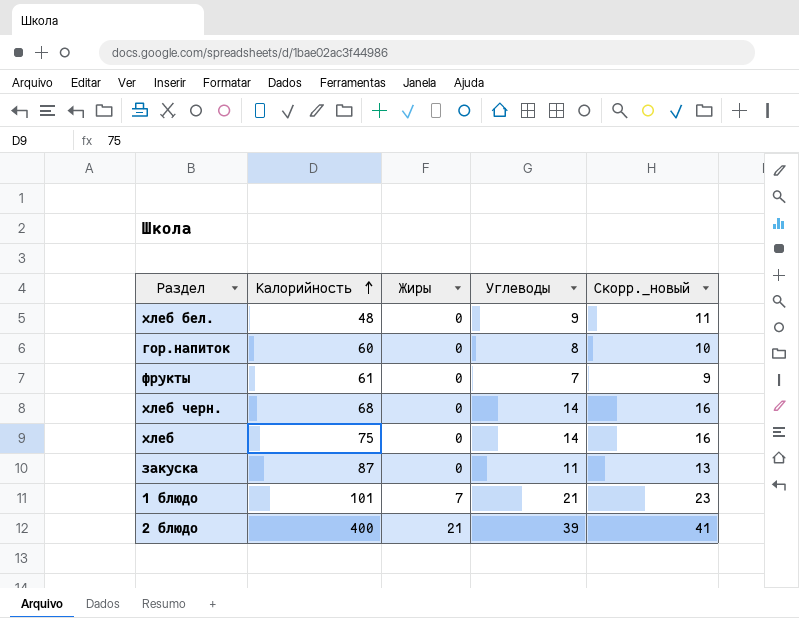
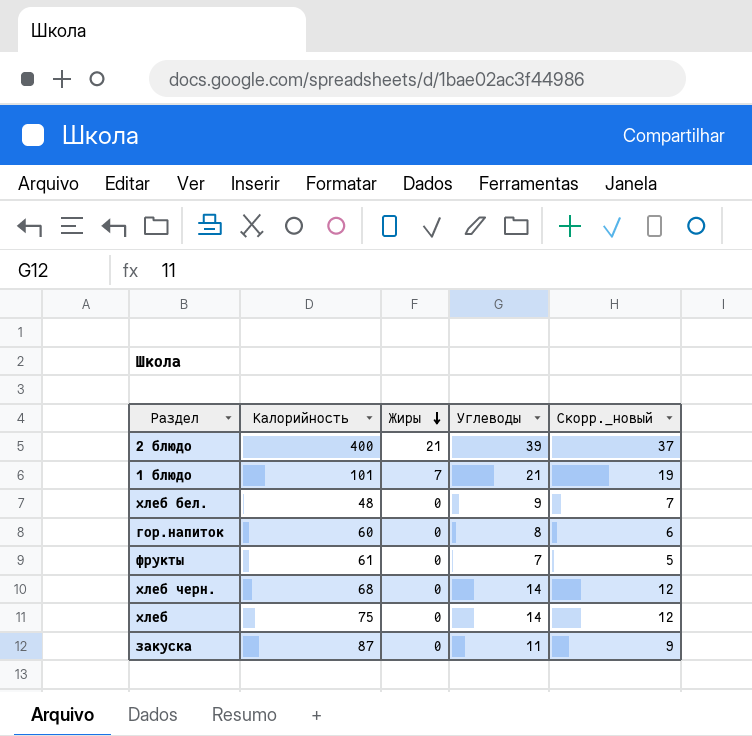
row order: Калорийность ascending -> Жиры descending
column Скорр._новый | formula: [Углеводы] + 2 -> [Углеводы] - 2

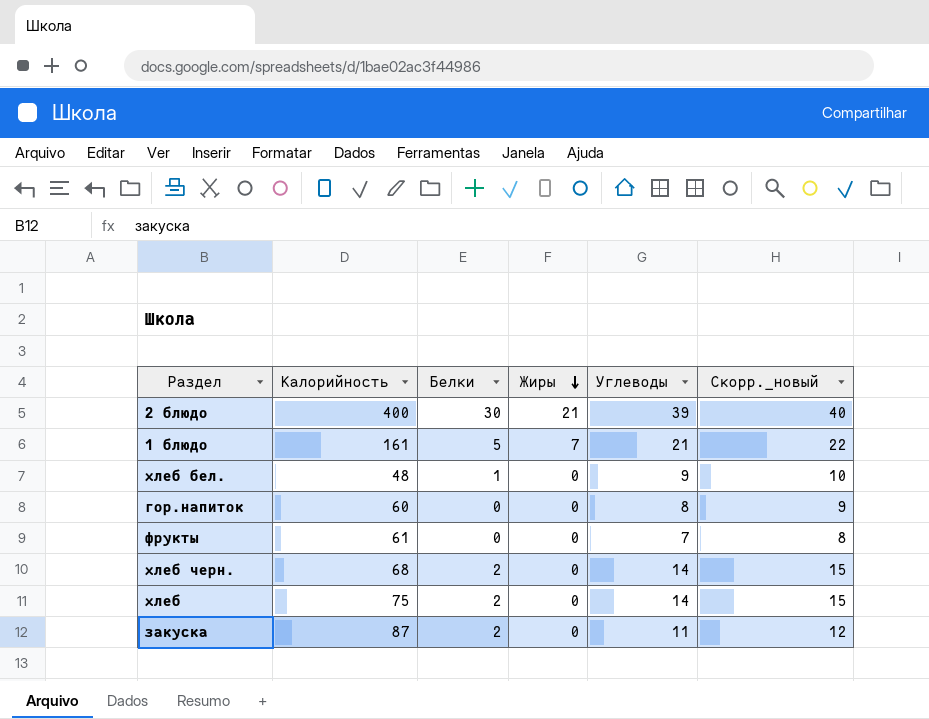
column Белки | position: none -> 3
column Скорр._новый | formula: [Углеводы] - 2 -> [Углеводы] + 1
1 блюдо | Калорийность: 101 -> 161

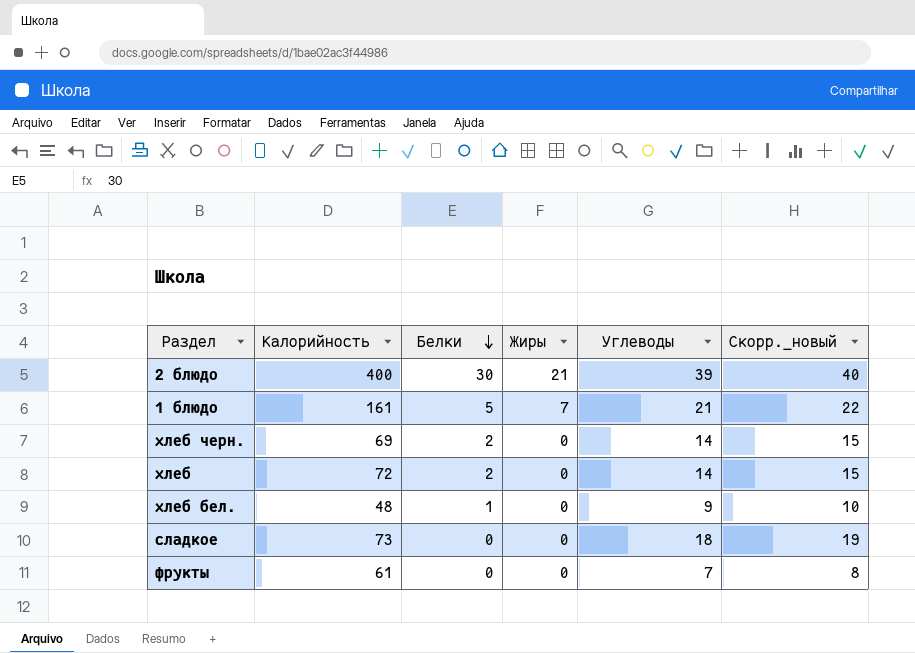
row order: Жиры descending -> Белки descending
row гор.напиток: 60 | 0 | 0 | 8 | 9 -> none
row закуска: 87 | 2 | 0 | 11 | 12 -> none
хлеб черн. | Калорийность: 68 -> 69
хлеб | Калорийность: 75 -> 72
row сладкое: none -> 73 | 0 | 0 | 18 | 19

